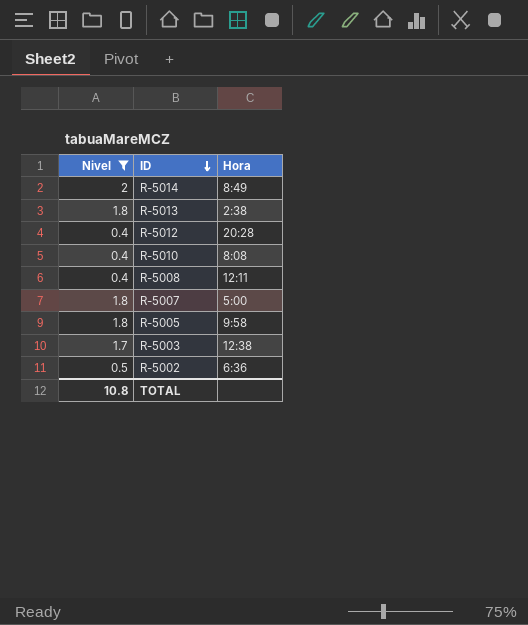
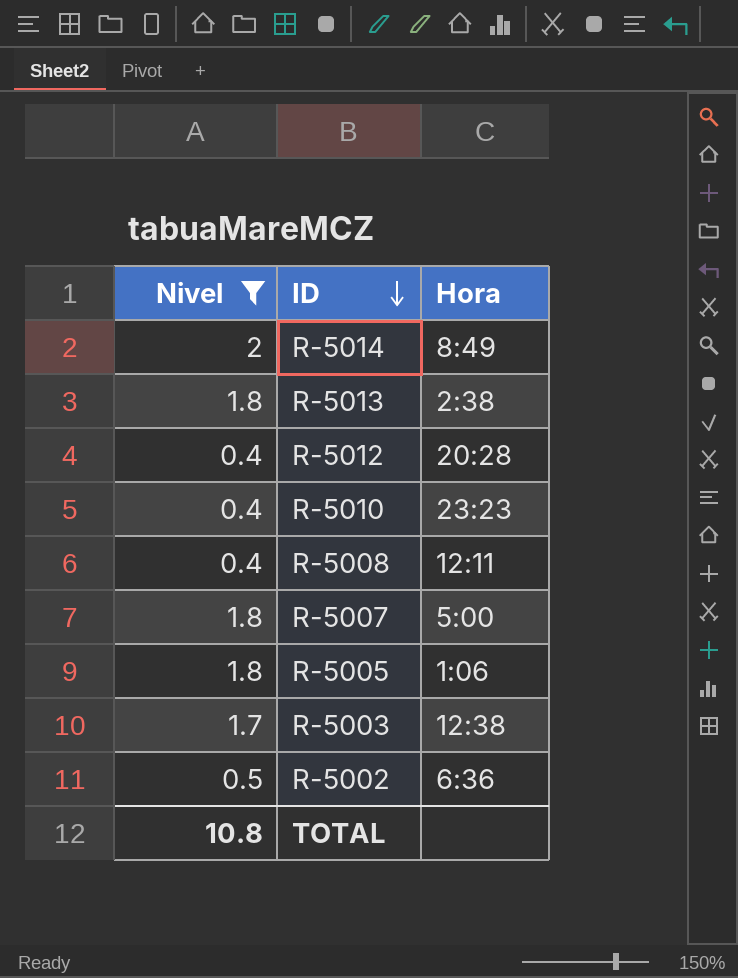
R-5010 | Hora: 8:08 -> 23:23
R-5005 | Hora: 9:58 -> 1:06

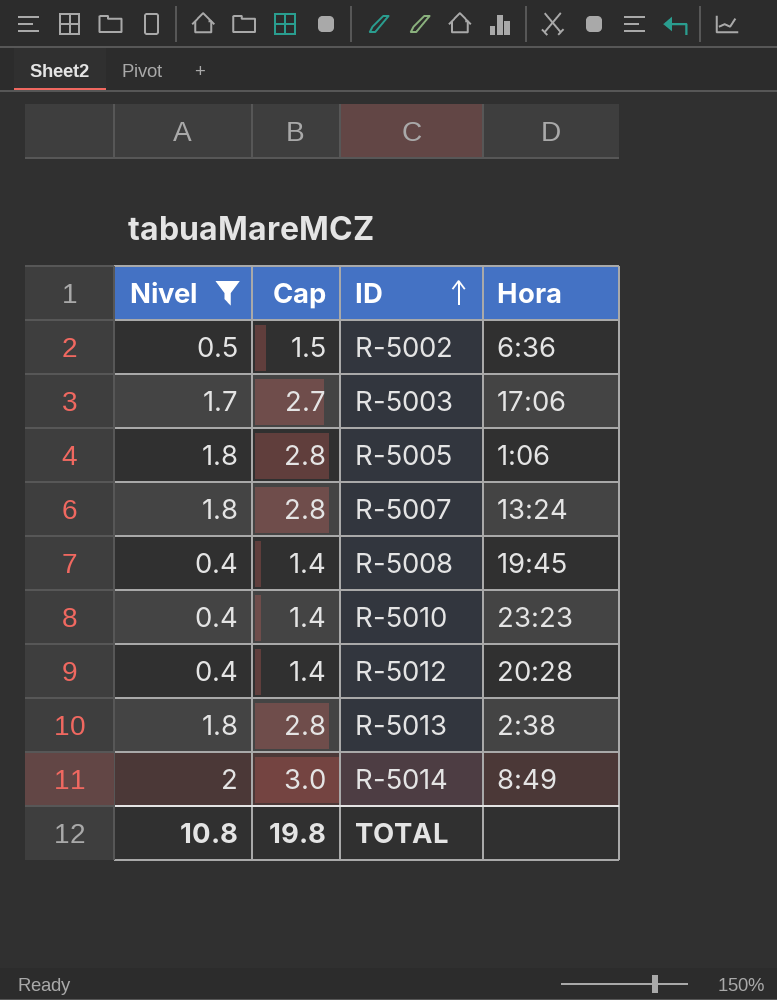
row order: ID descending -> ID ascending
column Cap | formula: none -> [Nivel] + 1
R-5003 | Hora: 12:38 -> 17:06
R-5007 | Hora: 5:00 -> 13:24
R-5008 | Hora: 12:11 -> 19:45

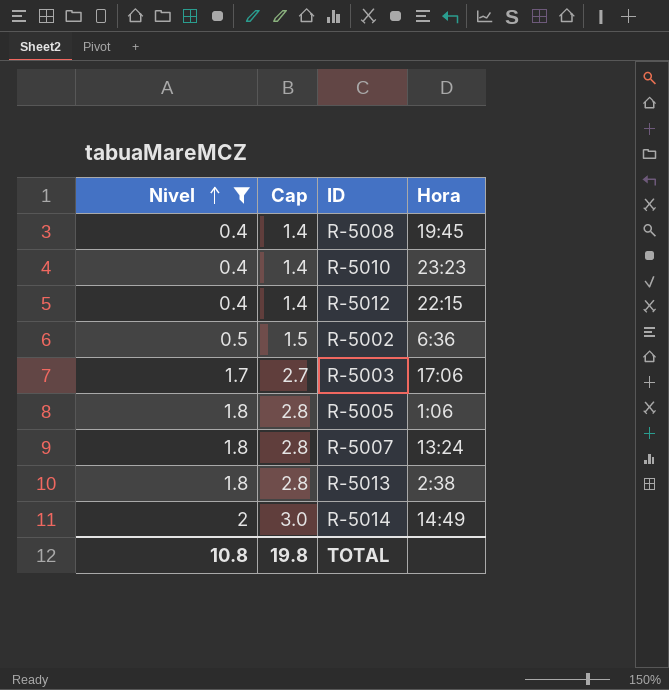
row order: ID ascending -> Nivel ascending
R-5012 | Hora: 20:28 -> 22:15
R-5014 | Hora: 8:49 -> 14:49

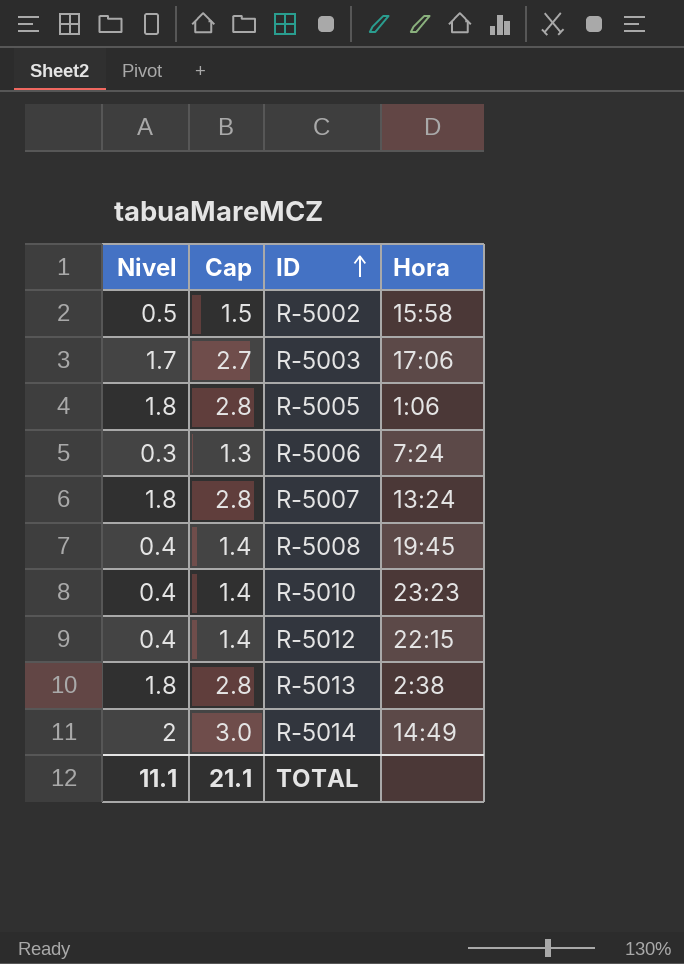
filter: Nivel != 0.3 -> none
row order: Nivel ascending -> ID ascending
R-5002 | Hora: 6:36 -> 15:58
TOTAL | Nivel: 10.8 -> 11.1
TOTAL | Cap: 19.8 -> 21.1

